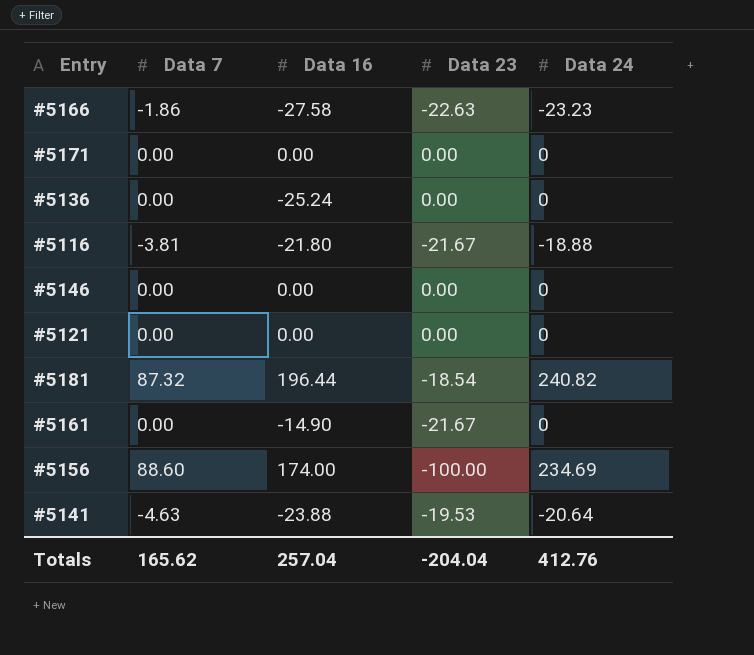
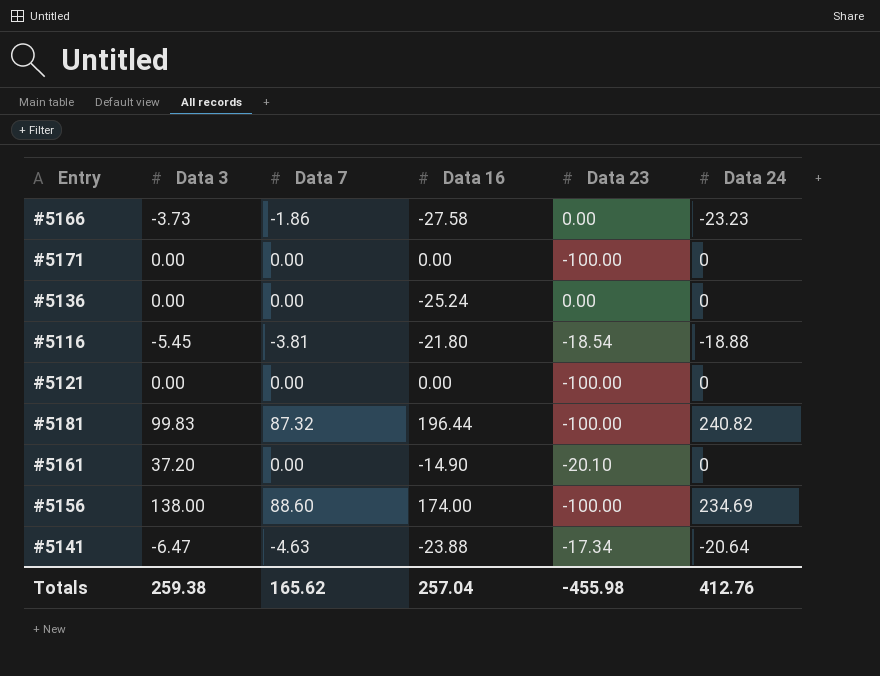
column Data 3 | position: none -> 2
row #5146: 0.00 | 0.00 | 0.00 | 0 -> none
#5166 | Data 23: -22.63 -> 0.00
#5171 | Data 23: 0.00 -> -100.00
#5116 | Data 23: -21.67 -> -18.54
#5121 | Data 23: 0.00 -> -100.00
#5181 | Data 23: -18.54 -> -100.00
#5161 | Data 23: -21.67 -> -20.10
#5141 | Data 23: -19.53 -> -17.34
Totals | Data 23: -204.04 -> -455.98

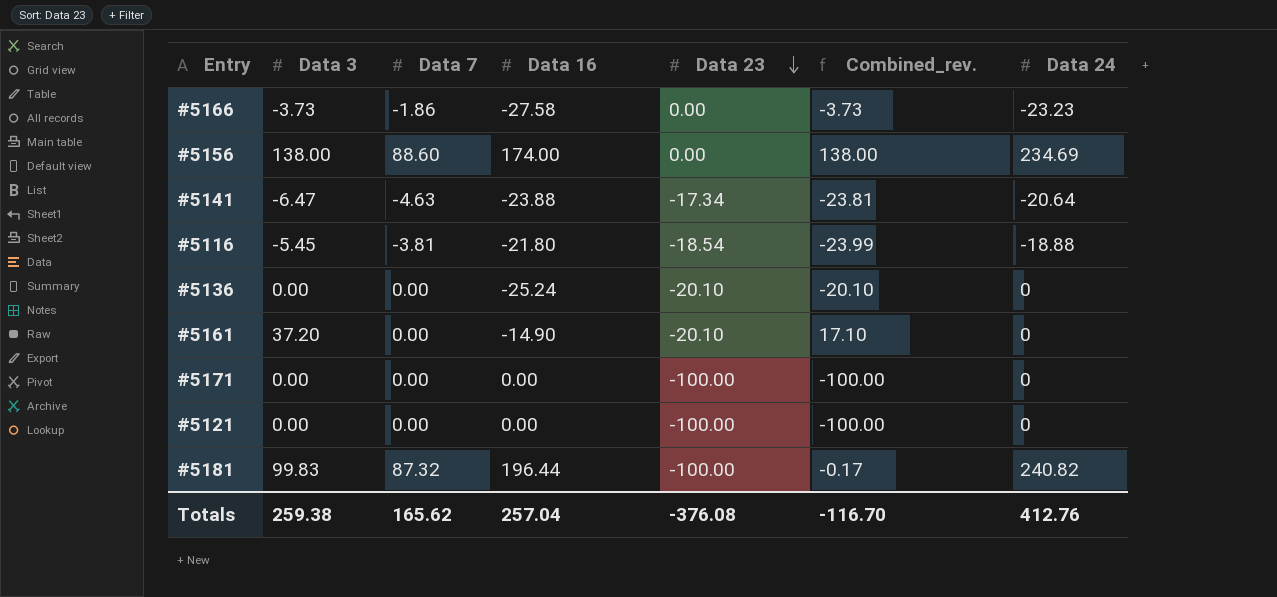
row order: none -> Data 23 descending
column Combined_rev. | formula: none -> [Data 3] + [Data 23]
#5156 | Data 23: -100.00 -> 0.00
#5136 | Data 23: 0.00 -> -20.10
Totals | Data 23: -455.98 -> -376.08

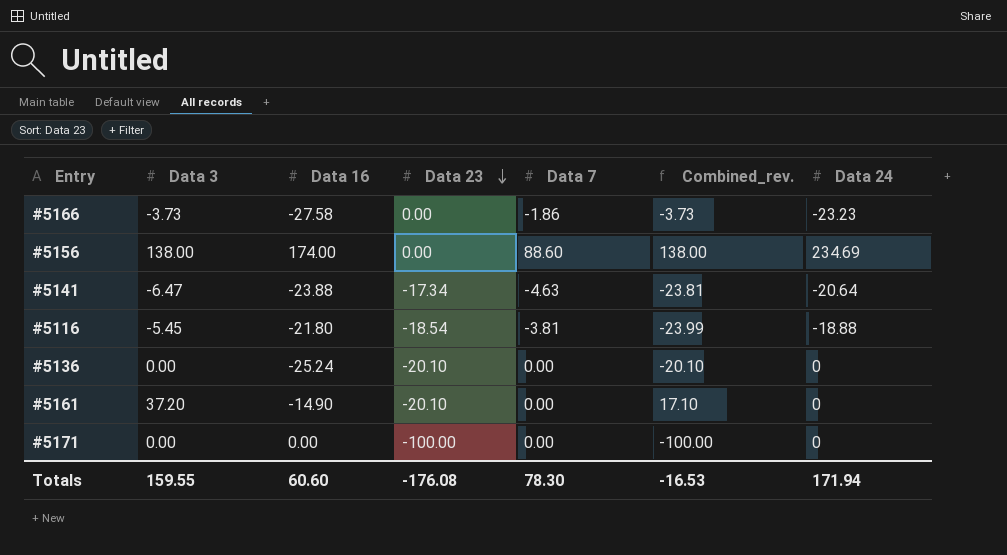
column Data 7 | position: 3 -> 5
row #5121: 0.00 | 0.00 | 0.00 | -100.00 | -100.00 | 0 -> none
row #5181: 99.83 | 87.32 | 196.44 | -100.00 | -0.17 | 240.82 -> none
Totals | Data 3: 259.38 -> 159.55
Totals | Data 16: 257.04 -> 60.60
Totals | Data 23: -376.08 -> -176.08
Totals | Data 7: 165.62 -> 78.30
Totals | Combined_rev.: -116.70 -> -16.53
Totals | Data 24: 412.76 -> 171.94

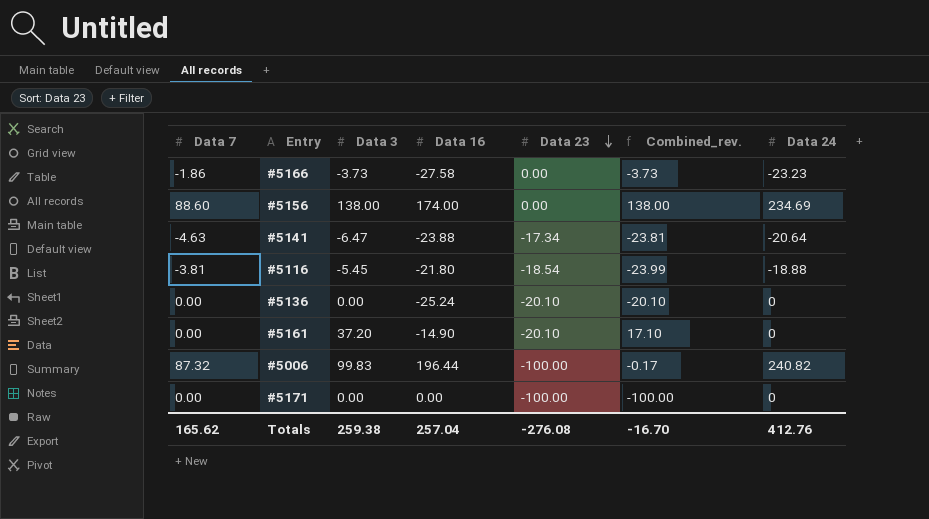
column Data 7 | position: 5 -> 1
row #5006: none -> 87.32 | 99.83 | 196.44 | -100.00 | -0.17 | 240.82
Totals | Data 7: 78.30 -> 165.62
Totals | Data 3: 159.55 -> 259.38
Totals | Data 16: 60.60 -> 257.04
Totals | Data 23: -176.08 -> -276.08
Totals | Combined_rev.: -16.53 -> -16.70
Totals | Data 24: 171.94 -> 412.76

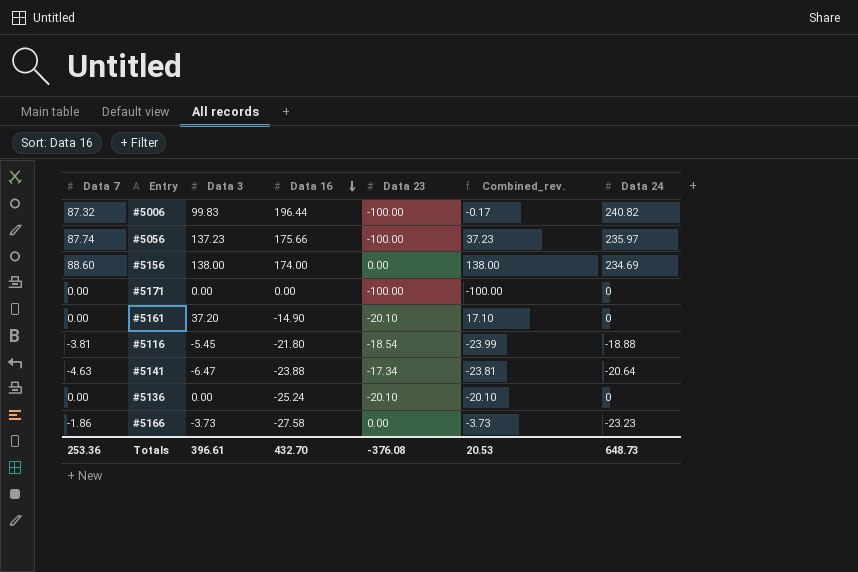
row order: Data 23 descending -> Data 16 descending
row #5056: none -> 87.74 | 137.23 | 175.66 | -100.00 | 37.23 | 235.97
Totals | Data 7: 165.62 -> 253.36
Totals | Data 3: 259.38 -> 396.61
Totals | Data 16: 257.04 -> 432.70
Totals | Data 23: -276.08 -> -376.08
Totals | Combined_rev.: -16.70 -> 20.53
Totals | Data 24: 412.76 -> 648.73

